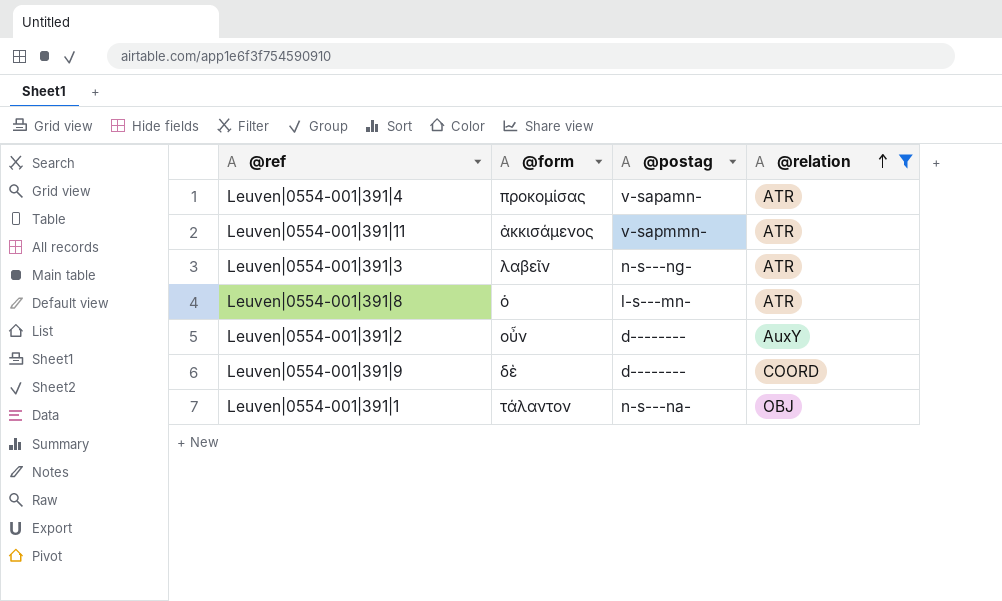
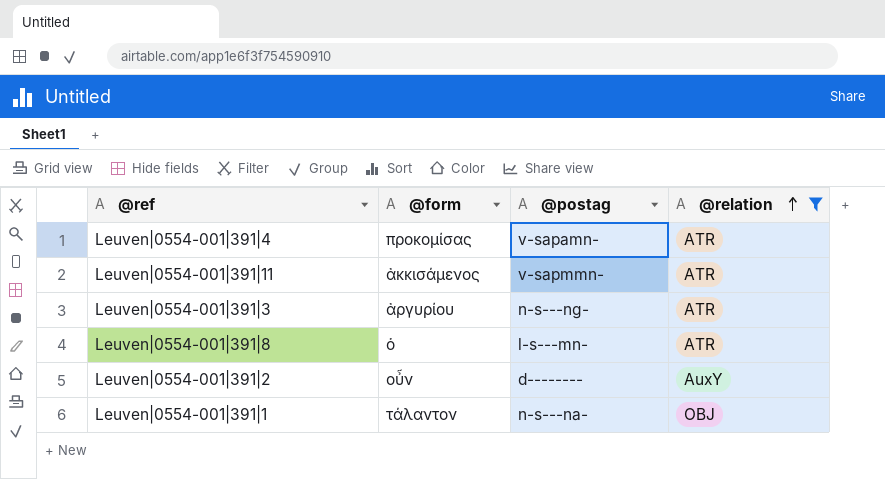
row Leuven|0554-001|391|9: δὲ | d-------- | COORD -> none
Leuven|0554-001|391|3 | @form: λαβεῖν -> ἀργυρίου

